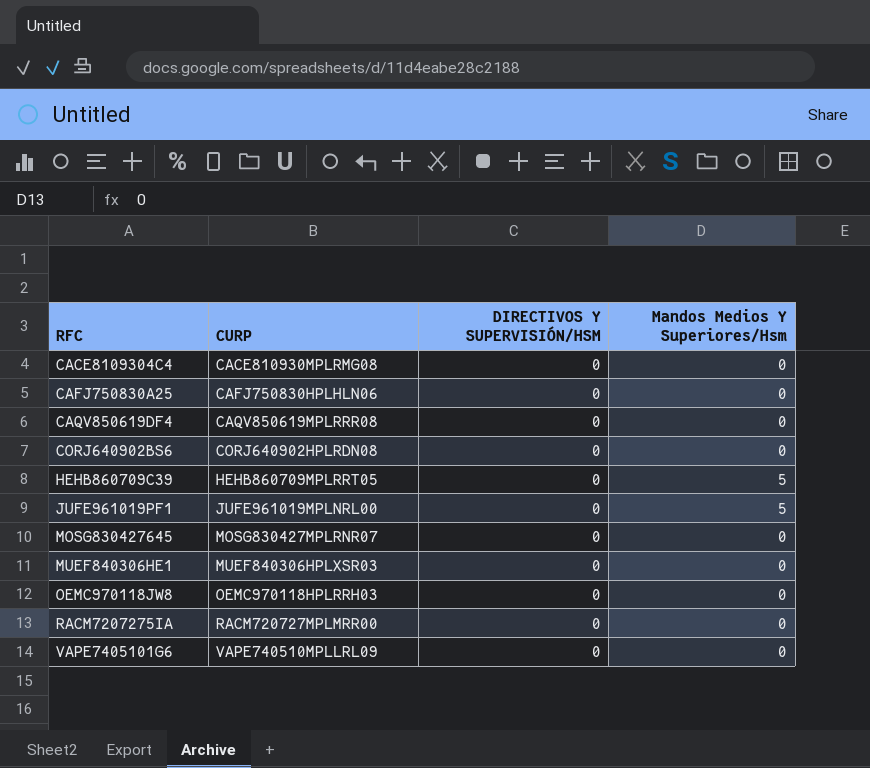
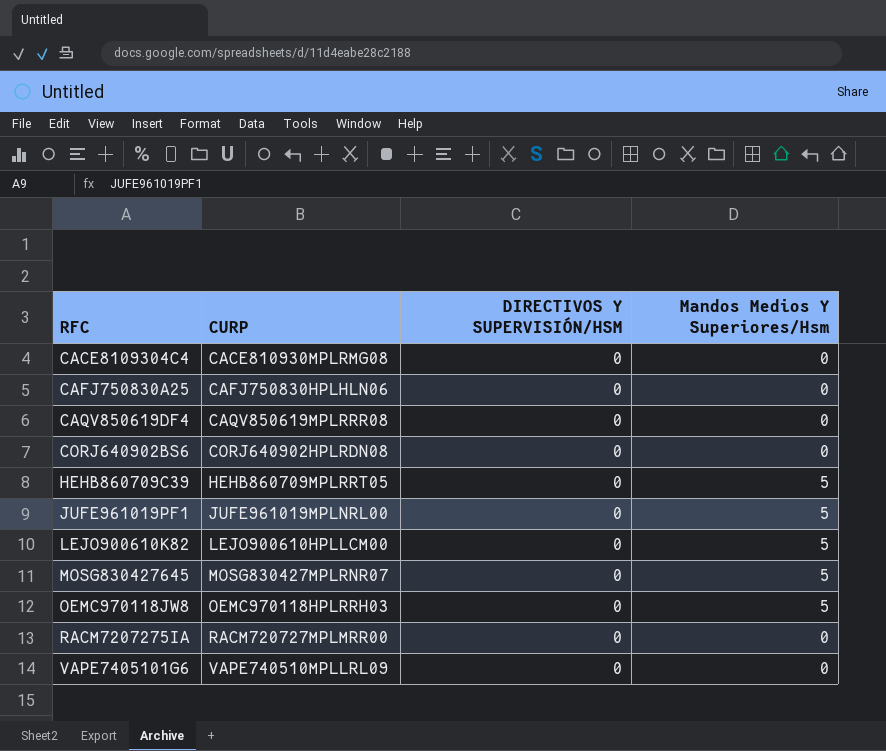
row MUEF840306HE1: MUEF840306HPLXSR03 | 0 | 0 -> none
row LEJO900610K82: none -> LEJO900610HPLLCM00 | 0 | 5
MOSG830427645 | Mandos Medios Y Superiores/Hsm: 0 -> 5
OEMC970118JW8 | Mandos Medios Y Superiores/Hsm: 0 -> 5

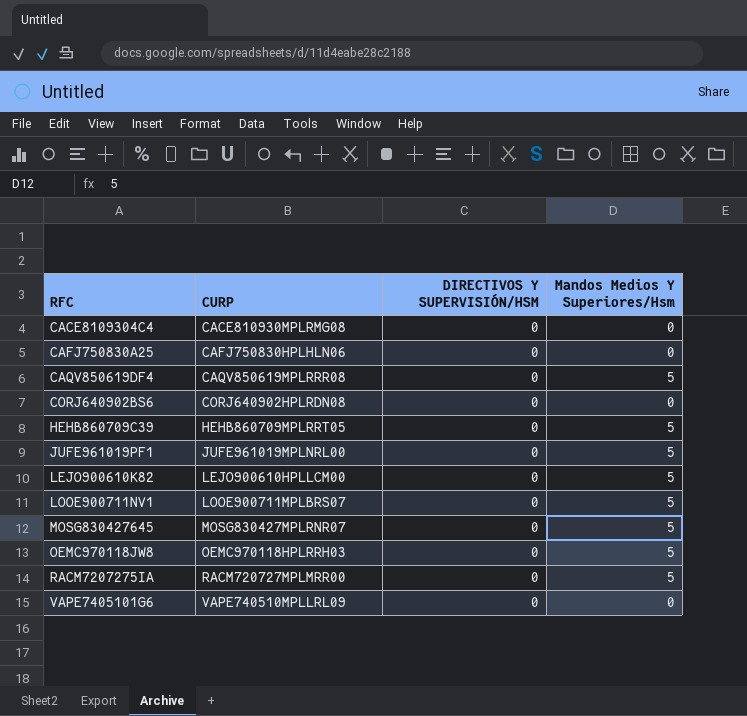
CAQV850619DF4 | Mandos Medios Y Superiores/Hsm: 0 -> 5
row LOOE900711NV1: none -> LOOE900711MPLBRS07 | 0 | 5
RACM7207275IA | Mandos Medios Y Superiores/Hsm: 0 -> 5

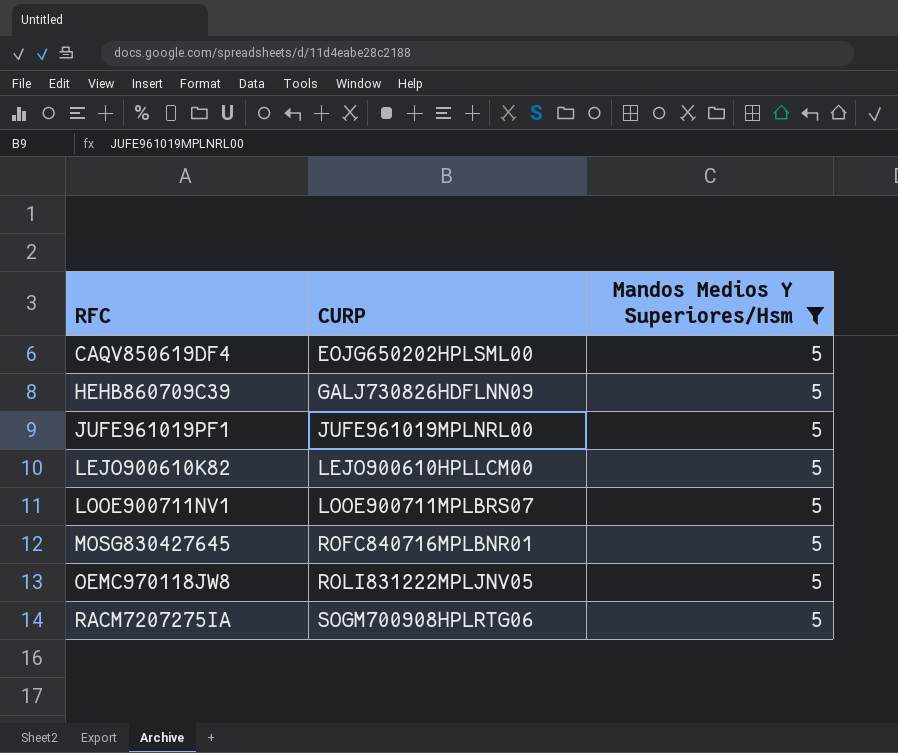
filter: none -> Mandos Medios Y Superiores/Hsm = 5
column DIRECTIVOS Y SUPERVISIÓN/HSM | position: 3 -> none
CAQV850619DF4 | CURP: CAQV850619MPLRRR08 -> EOJG650202HPLSML00
HEHB860709C39 | CURP: HEHB860709MPLRRT05 -> GALJ730826HDFLNN09
MOSG830427645 | CURP: MOSG830427MPLRNR07 -> ROFC840716MPLBNR01
OEMC970118JW8 | CURP: OEMC970118HPLRRH03 -> ROLI831222MPLJNV05
RACM7207275IA | CURP: RACM720727MPLMRR00 -> SOGM700908HPLRTG06

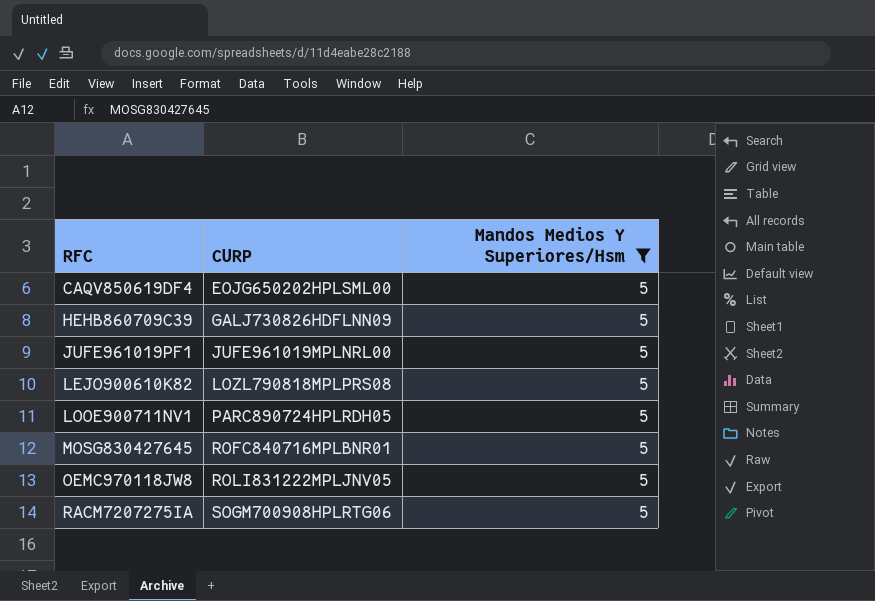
LEJO900610K82 | CURP: LEJO900610HPLLCM00 -> LOZL790818MPLPRS08
LOOE900711NV1 | CURP: LOOE900711MPLBRS07 -> PARC890724HPLRDH05

